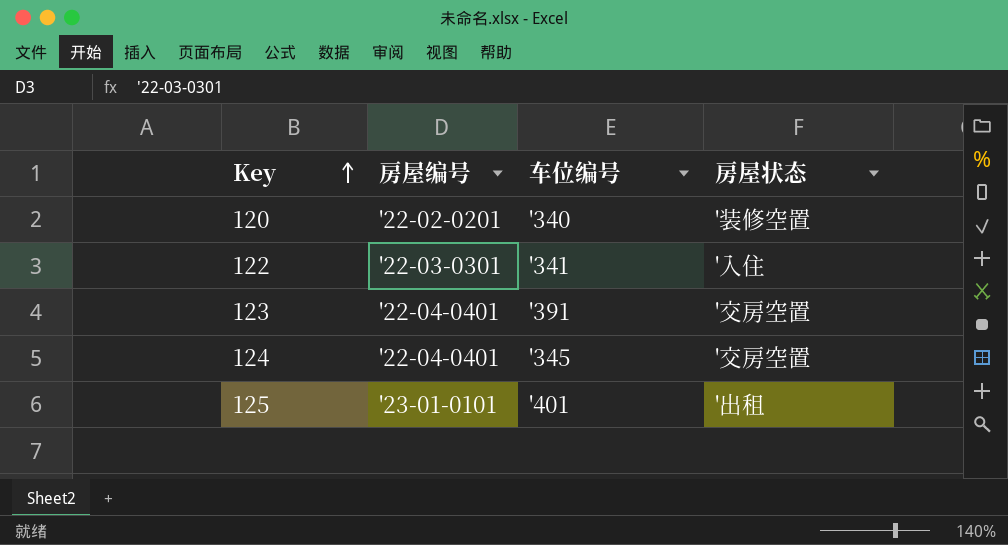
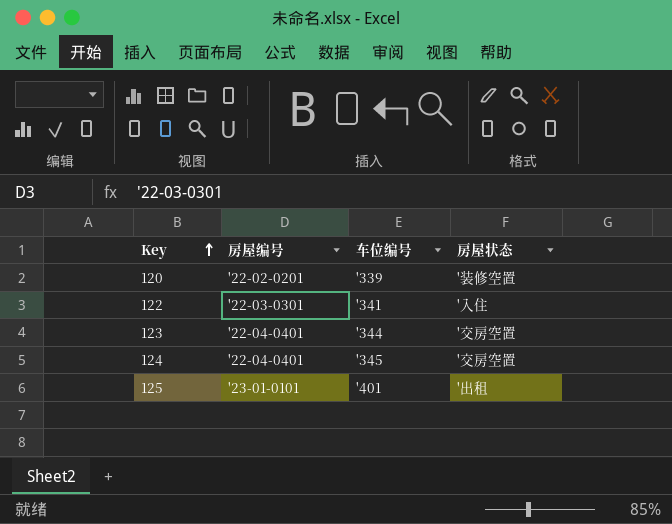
120 | 车位编号: '340 -> '339
123 | 车位编号: '391 -> '344

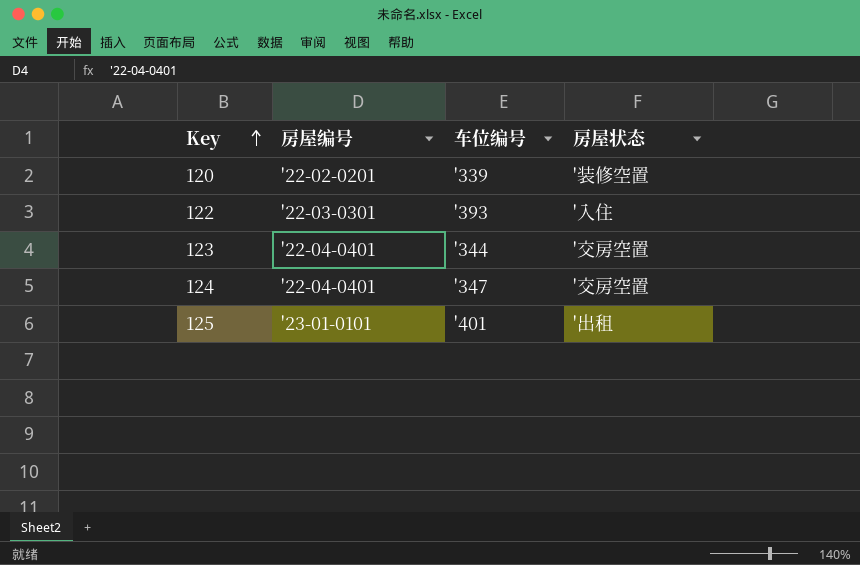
122 | 车位编号: '341 -> '393
124 | 车位编号: '345 -> '347

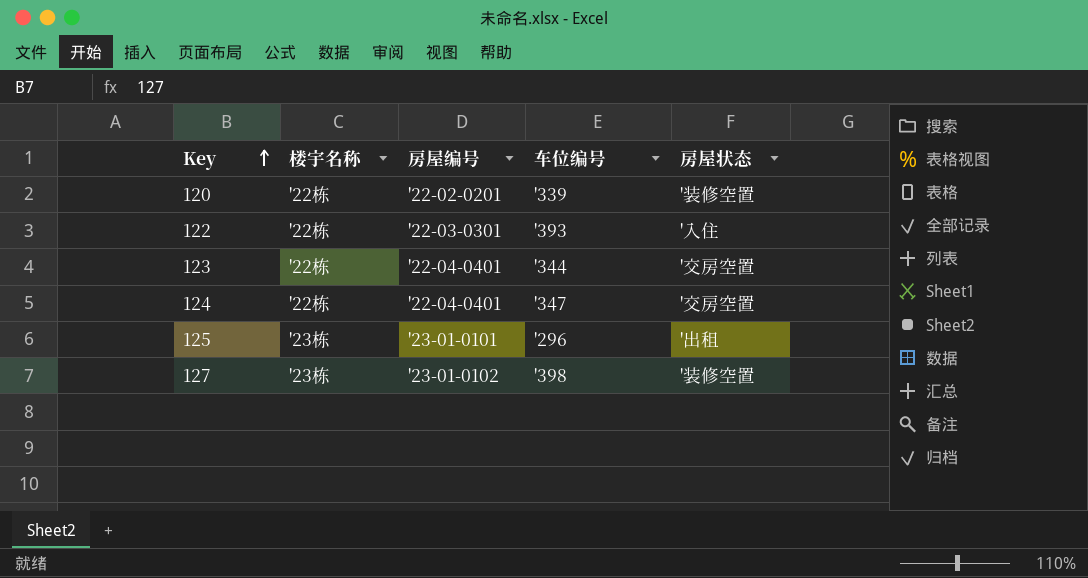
column 楼宇名称 | position: none -> 2
125 | 车位编号: '401 -> '296
row 127: none -> '23栋 | '23-01-0102 | '398 | '装修空置

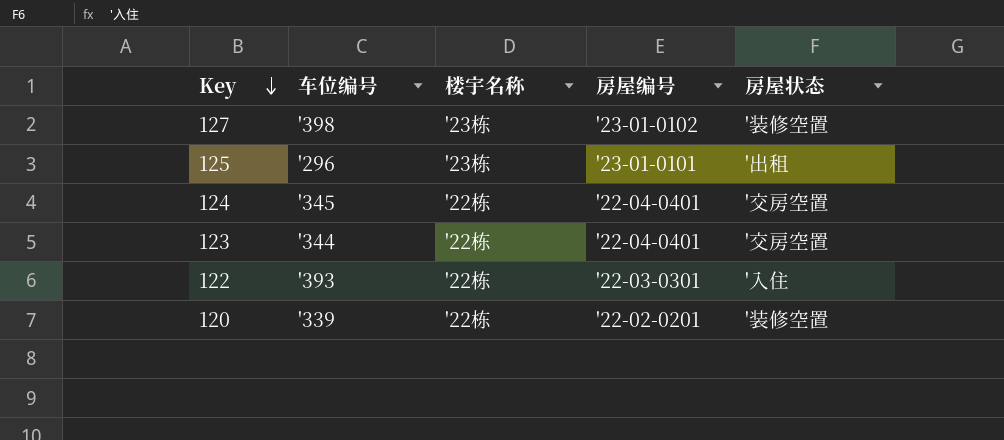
row order: Key ascending -> Key descending
column 车位编号 | position: 4 -> 2
124 | 车位编号: '347 -> '345

